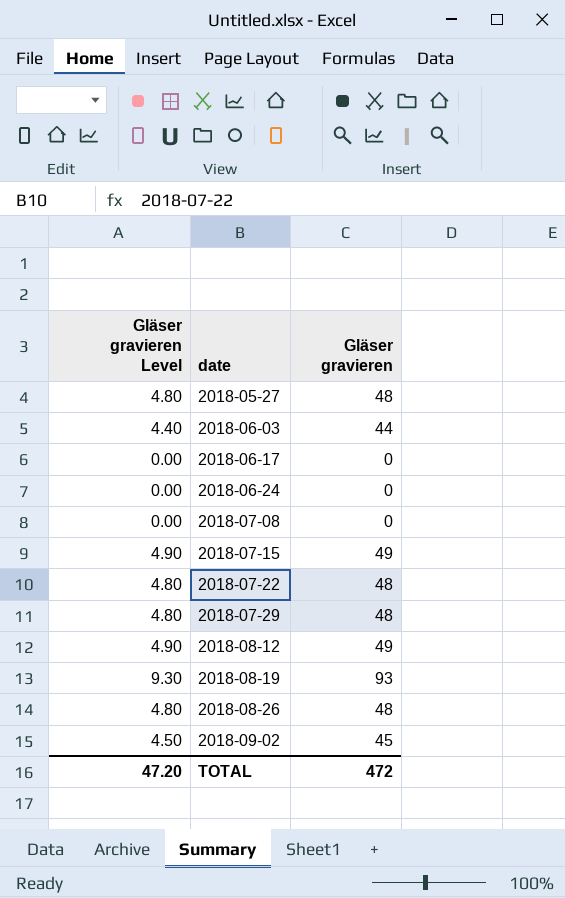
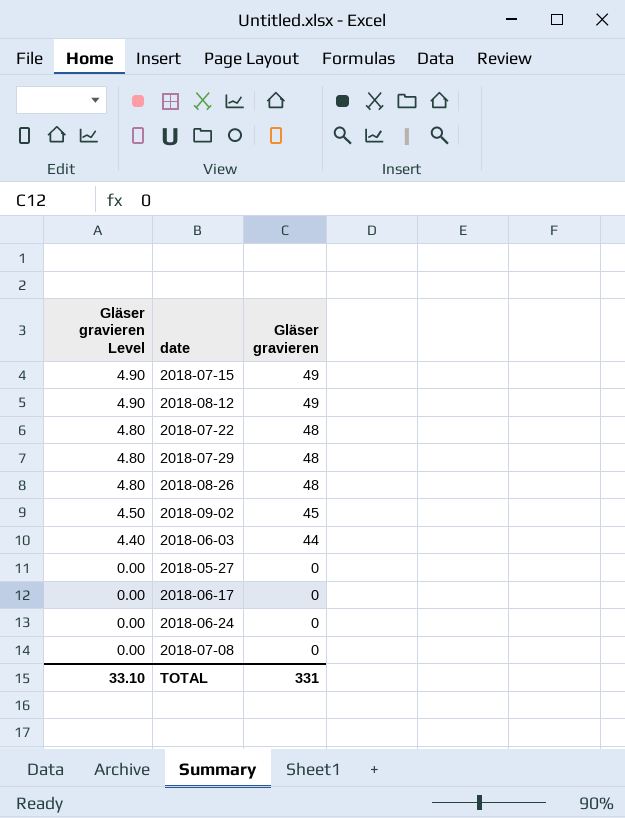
row order: date ascending -> Gläser gravieren Level descending
row 2018-08-19: 9.30 | 93 -> none
2018-05-27 | Gläser gravieren Level: 4.80 -> 0.00
2018-05-27 | Gläser gravieren: 48 -> 0
TOTAL | Gläser gravieren Level: 47.20 -> 33.10
TOTAL | Gläser gravieren: 472 -> 331

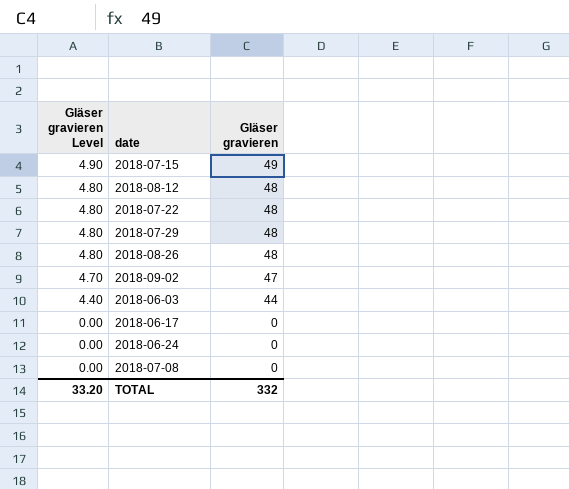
row 2018-05-27: 0.00 | 0 -> none
2018-08-12 | Gläser gravieren Level: 4.90 -> 4.80
2018-08-12 | Gläser gravieren: 49 -> 48
2018-09-02 | Gläser gravieren Level: 4.50 -> 4.70
2018-09-02 | Gläser gravieren: 45 -> 47
TOTAL | Gläser gravieren Level: 33.10 -> 33.20
TOTAL | Gläser gravieren: 331 -> 332

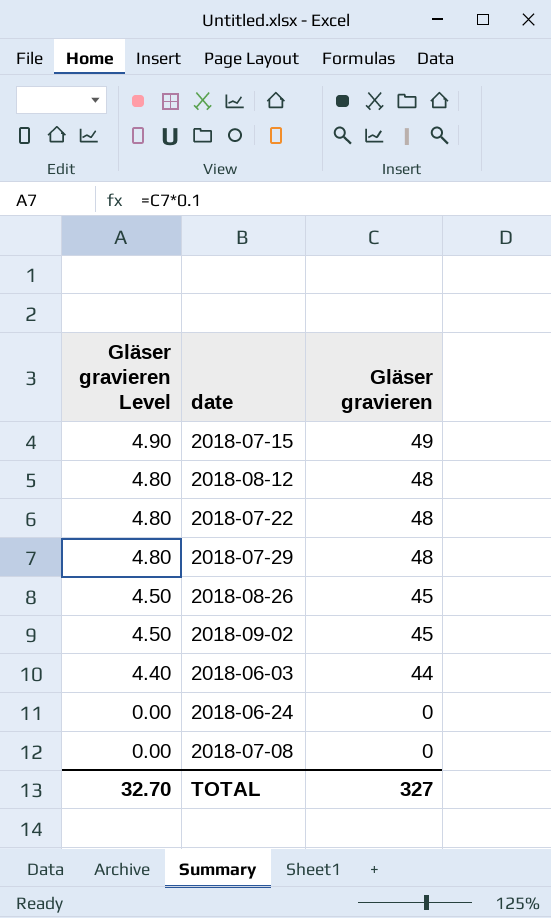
row 2018-06-17: 0.00 | 0 -> none
2018-08-26 | Gläser gravieren Level: 4.80 -> 4.50
2018-08-26 | Gläser gravieren: 48 -> 45
2018-09-02 | Gläser gravieren Level: 4.70 -> 4.50
2018-09-02 | Gläser gravieren: 47 -> 45
TOTAL | Gläser gravieren Level: 33.20 -> 32.70
TOTAL | Gläser gravieren: 332 -> 327

